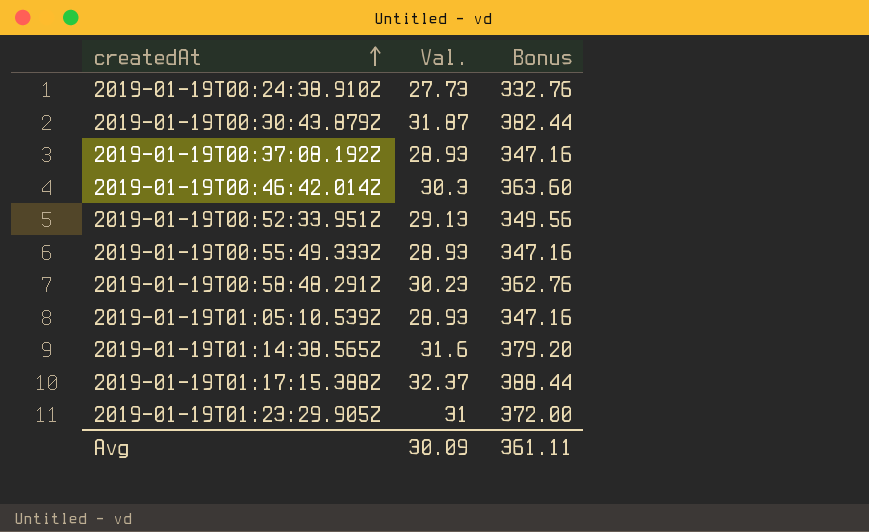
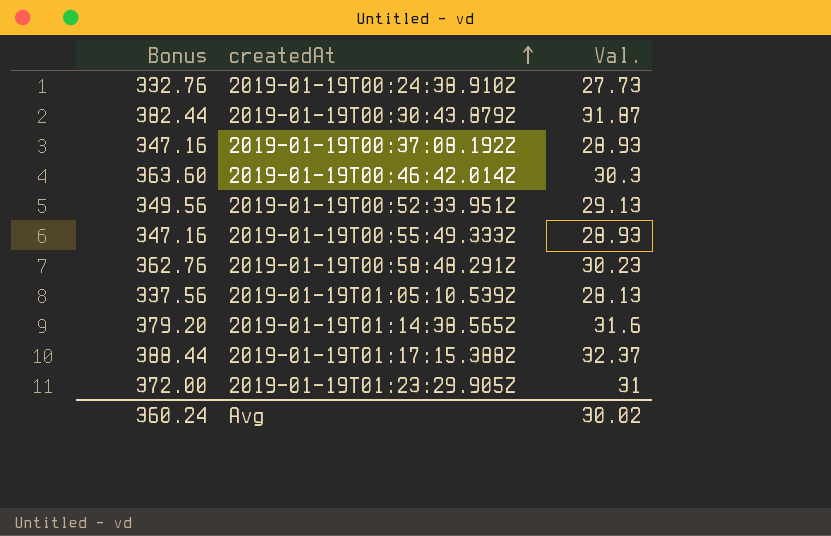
column Bonus | position: 3 -> 1
2019-01-19T01:05:10.539Z | Bonus: 347.16 -> 337.56
2019-01-19T01:05:10.539Z | Val.: 28.93 -> 28.13
Avg | Bonus: 361.11 -> 360.24
Avg | Val.: 30.09 -> 30.02

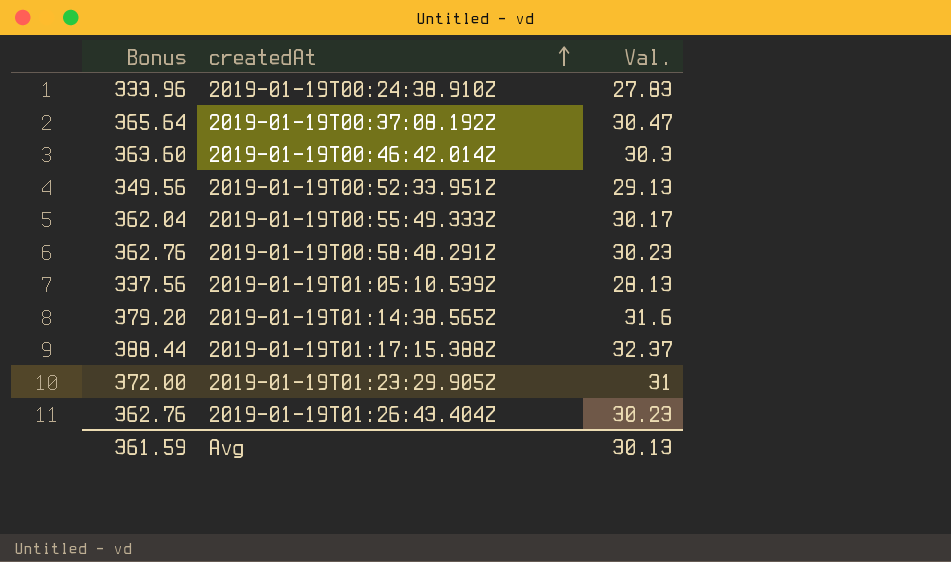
row 2019-01-19T00:30:43.879Z: 382.44 | 31.87 -> none
2019-01-19T00:24:38.910Z | Bonus: 332.76 -> 333.96
2019-01-19T00:24:38.910Z | Val.: 27.73 -> 27.83
2019-01-19T00:37:08.192Z | Bonus: 347.16 -> 365.64
2019-01-19T00:37:08.192Z | Val.: 28.93 -> 30.47
2019-01-19T00:55:49.333Z | Bonus: 347.16 -> 362.04
2019-01-19T00:55:49.333Z | Val.: 28.93 -> 30.17
row 2019-01-19T01:26:43.404Z: none -> 362.76 | 30.23
Avg | Bonus: 360.24 -> 361.59
Avg | Val.: 30.02 -> 30.13

